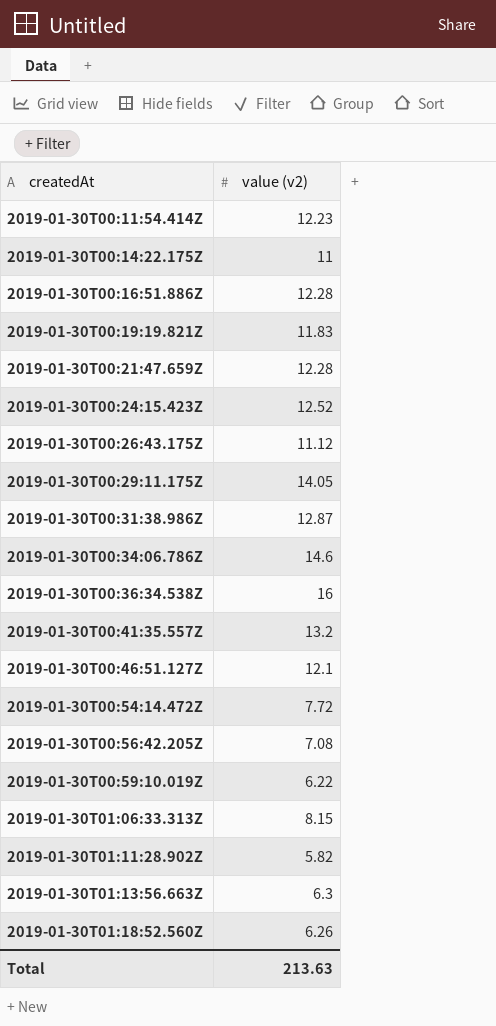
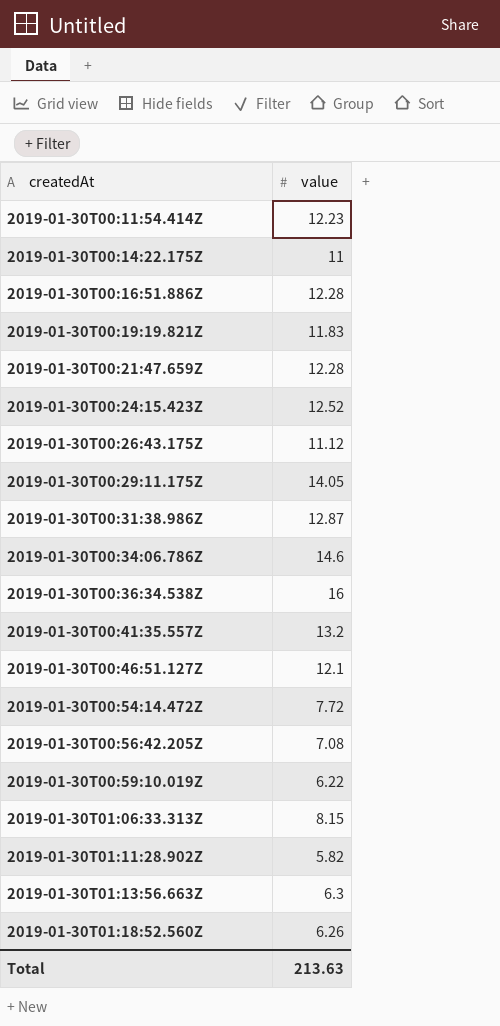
column name: value (v2) -> value

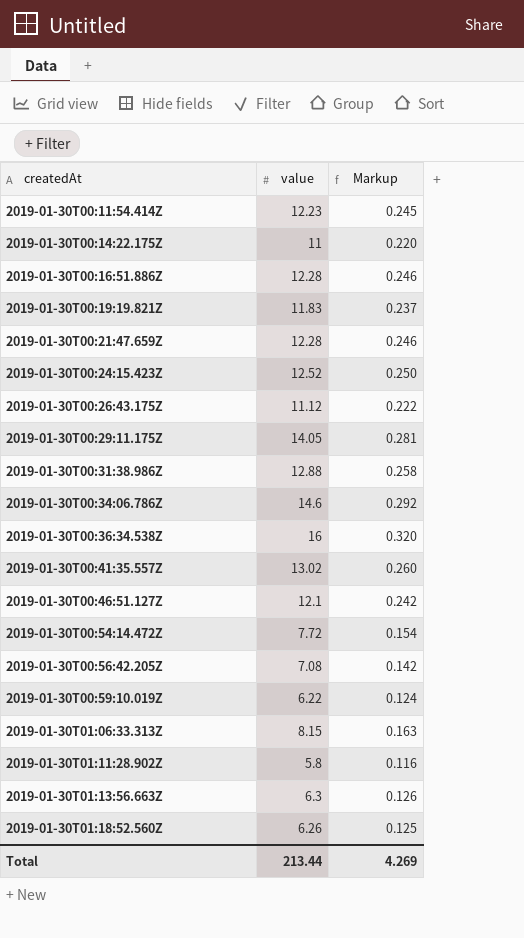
column Markup | formula: none -> [value] * 0.02
2019-01-30T00:31:38.986Z | value: 12.87 -> 12.88
2019-01-30T00:41:35.557Z | value: 13.2 -> 13.02
2019-01-30T01:11:28.902Z | value: 5.82 -> 5.8
Total | value: 213.63 -> 213.44

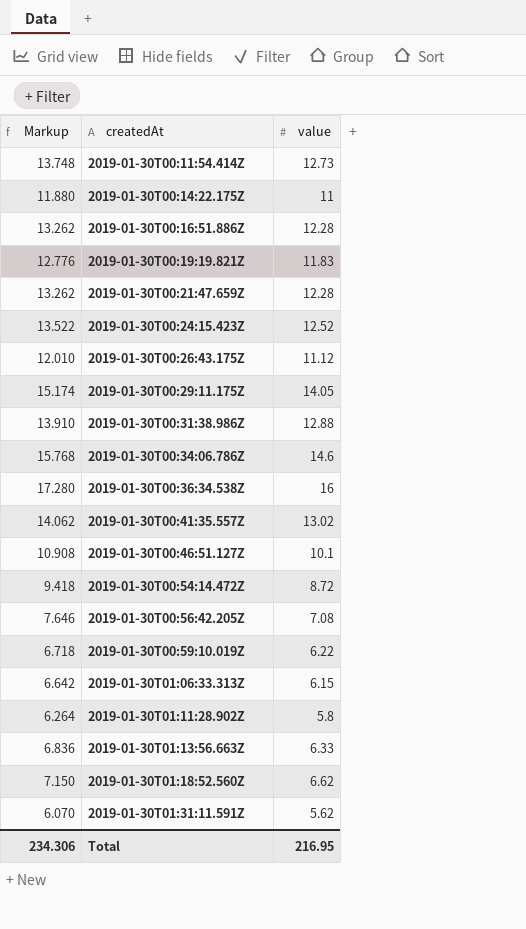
column Markup | formula: [value] * 0.02 -> [value] * 1.08
column Markup | position: 3 -> 1
2019-01-30T00:11:54.414Z | value: 12.23 -> 12.73
2019-01-30T00:46:51.127Z | value: 12.1 -> 10.1
2019-01-30T00:54:14.472Z | value: 7.72 -> 8.72
2019-01-30T01:06:33.313Z | value: 8.15 -> 6.15
2019-01-30T01:13:56.663Z | value: 6.3 -> 6.33
2019-01-30T01:18:52.560Z | value: 6.26 -> 6.62
row 2019-01-30T01:31:11.591Z: none -> 6.070 | 5.62
Total | Markup: 4.269 -> 234.306
Total | value: 213.44 -> 216.95

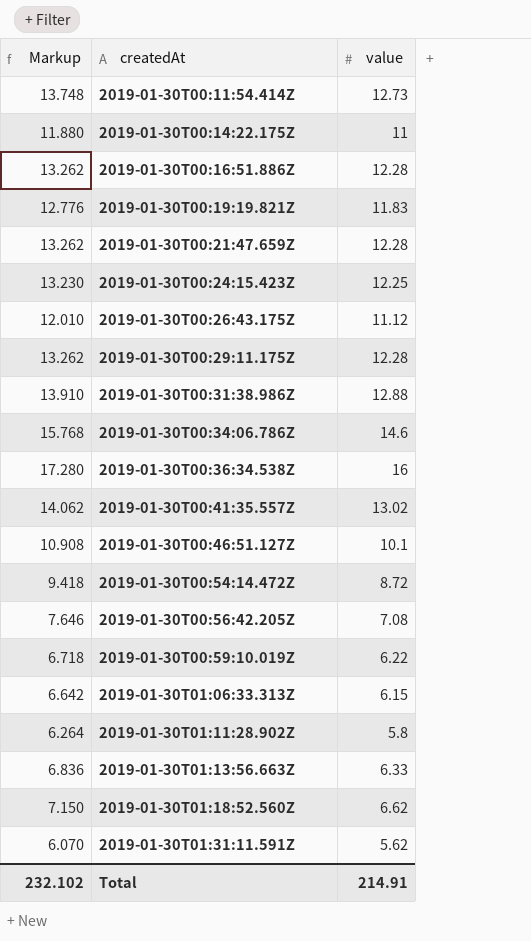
2019-01-30T00:24:15.423Z | Markup: 13.522 -> 13.230
2019-01-30T00:24:15.423Z | value: 12.52 -> 12.25
2019-01-30T00:29:11.175Z | Markup: 15.174 -> 13.262
2019-01-30T00:29:11.175Z | value: 14.05 -> 12.28
Total | Markup: 234.306 -> 232.102
Total | value: 216.95 -> 214.91

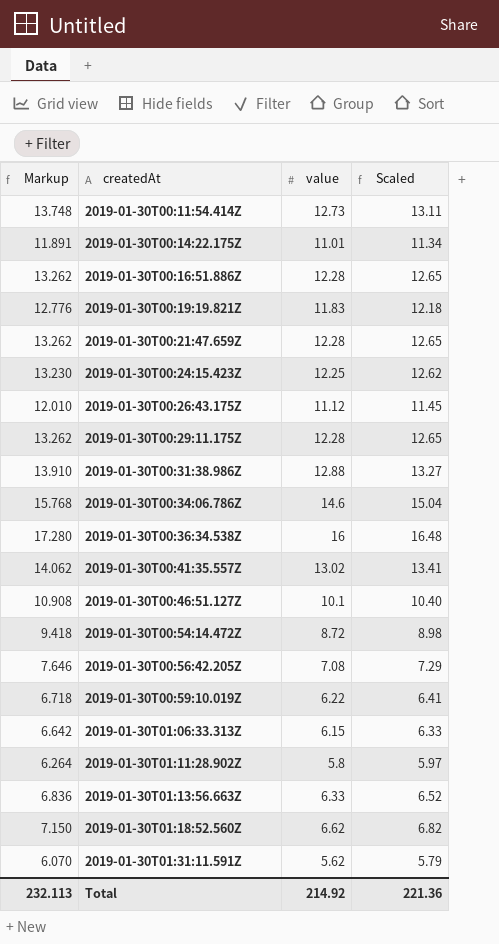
column Scaled | formula: none -> [value] * 1.03
2019-01-30T00:14:22.175Z | Markup: 11.880 -> 11.891
2019-01-30T00:14:22.175Z | value: 11 -> 11.01
Total | Markup: 232.102 -> 232.113
Total | value: 214.91 -> 214.92

